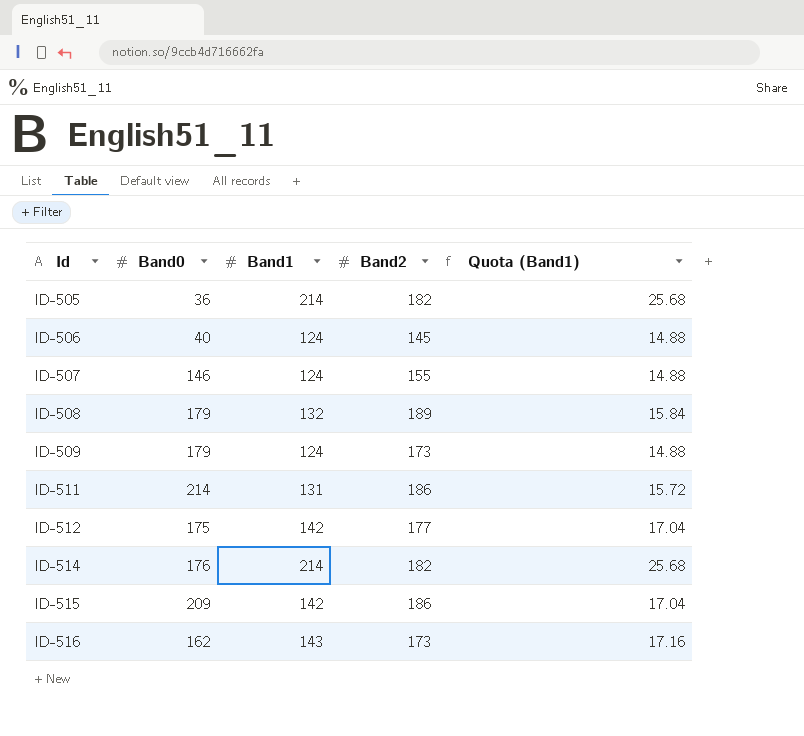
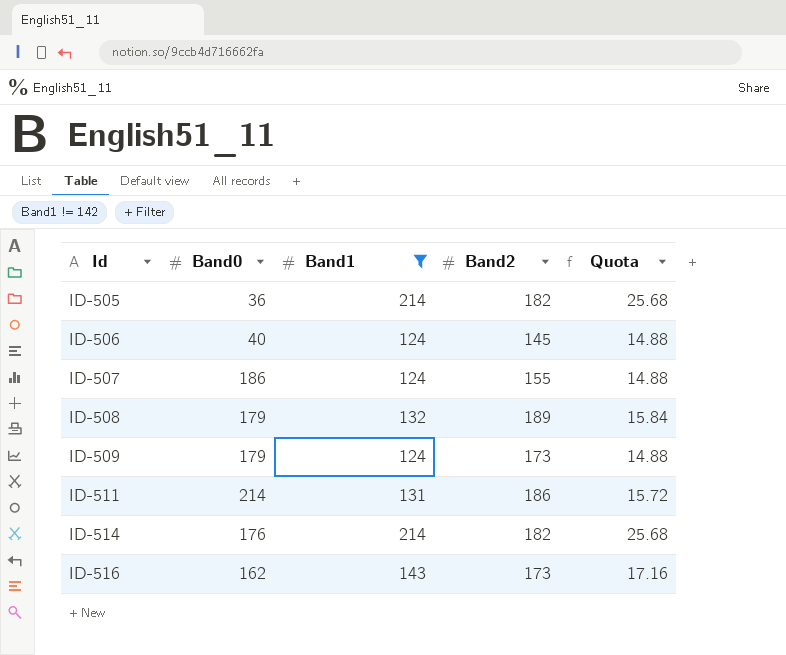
filter: none -> Band1 != 142
column name: Quota (Band1) -> Quota
ID-507 | Band0: 146 -> 186

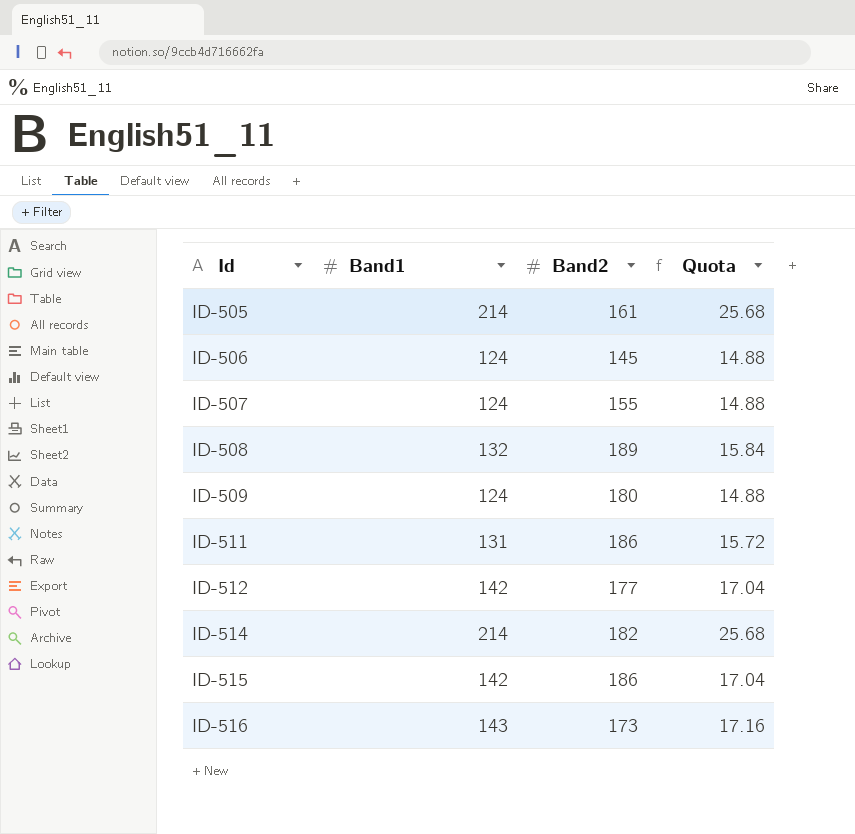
filter: Band1 != 142 -> none
column Band0 | position: 2 -> none
ID-505 | Band2: 182 -> 161
ID-509 | Band2: 173 -> 180

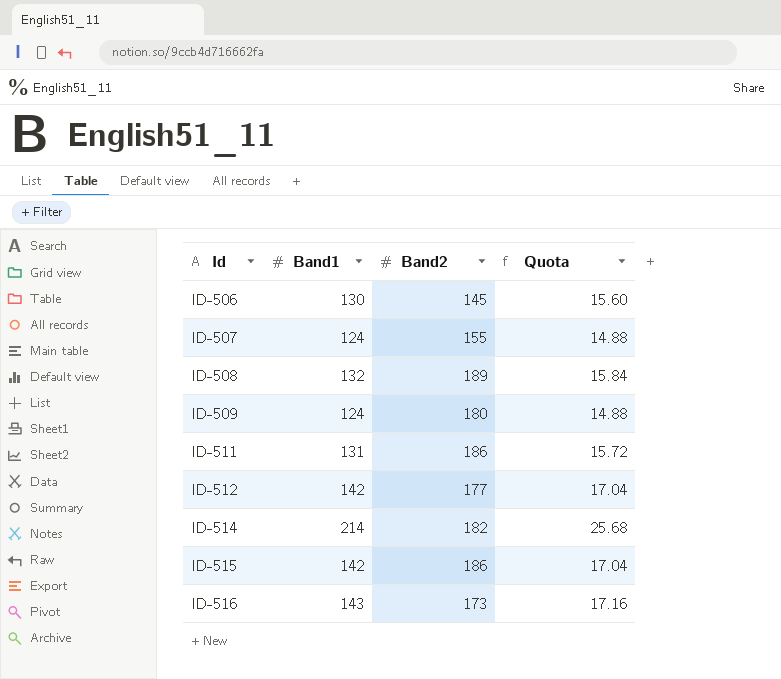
row ID-505: 214 | 161 | 25.68 -> none
ID-506 | Band1: 124 -> 130
ID-506 | Quota: 14.88 -> 15.60

